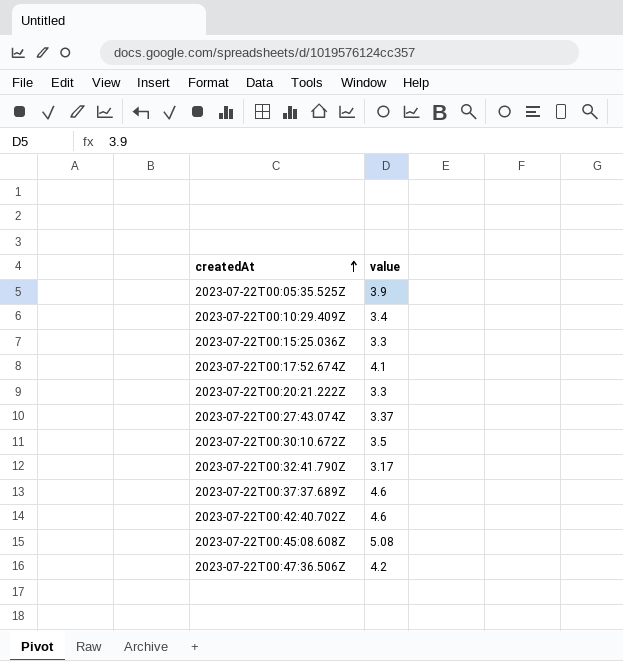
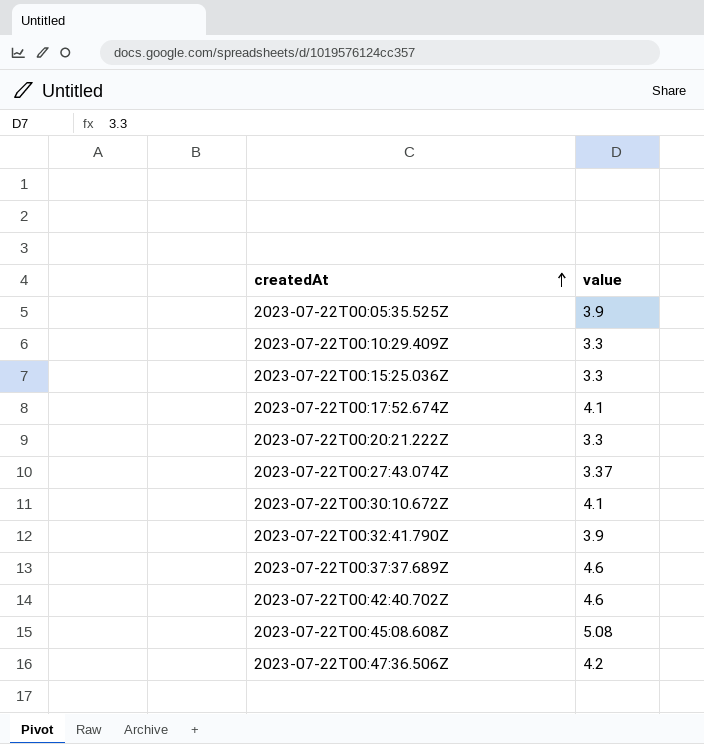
2023-07-22T00:10:29.409Z | value: 3.4 -> 3.3
2023-07-22T00:30:10.672Z | value: 3.5 -> 4.1
2023-07-22T00:32:41.790Z | value: 3.17 -> 3.9

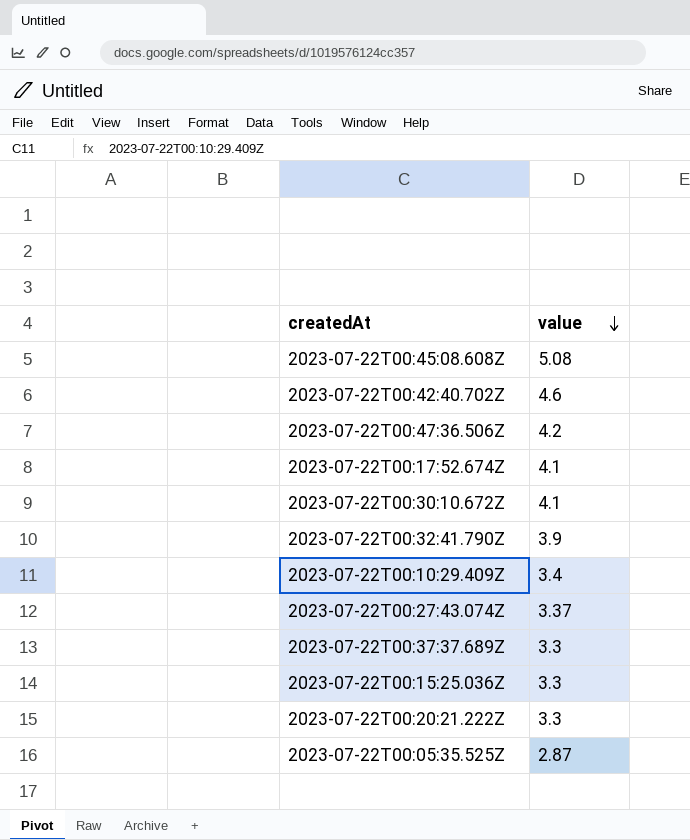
row order: createdAt ascending -> value descending
2023-07-22T00:10:29.409Z | value: 3.3 -> 3.4
2023-07-22T00:37:37.689Z | value: 4.6 -> 3.3
2023-07-22T00:05:35.525Z | value: 3.9 -> 2.87

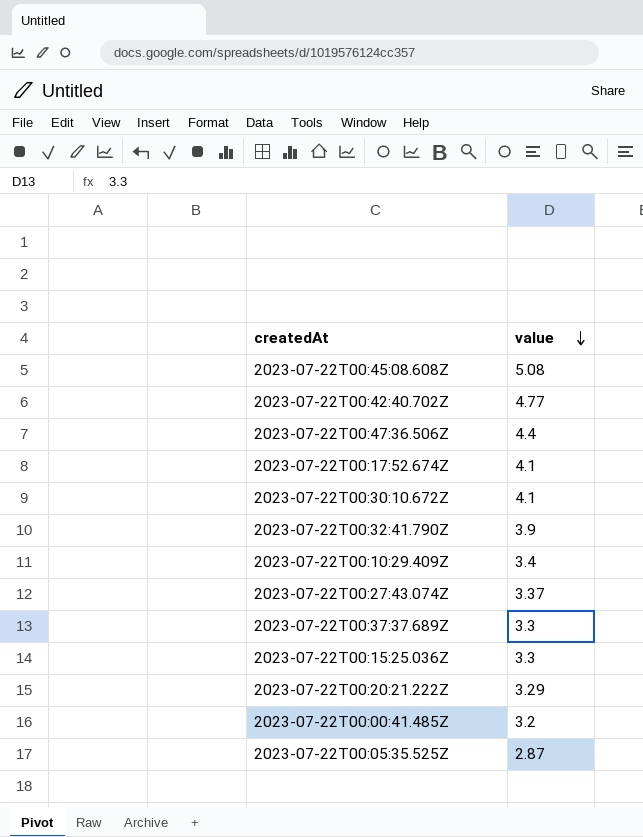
2023-07-22T00:42:40.702Z | value: 4.6 -> 4.77
2023-07-22T00:47:36.506Z | value: 4.2 -> 4.4
2023-07-22T00:20:21.222Z | value: 3.3 -> 3.29
row 2023-07-22T00:00:41.485Z: none -> 3.2

